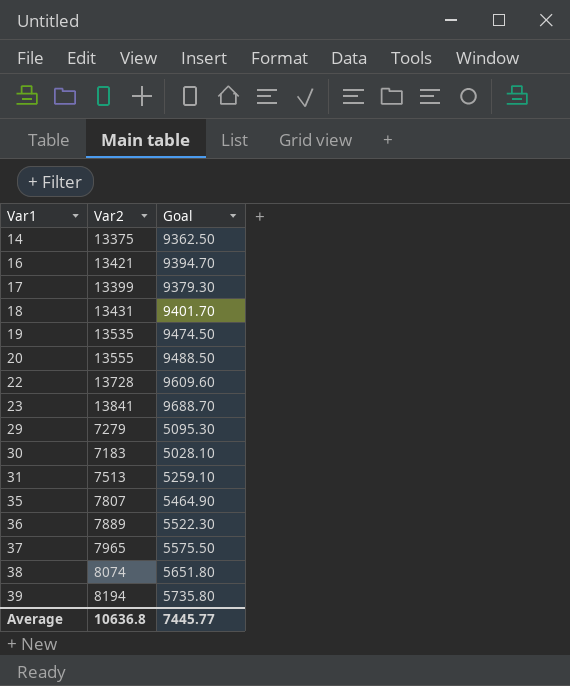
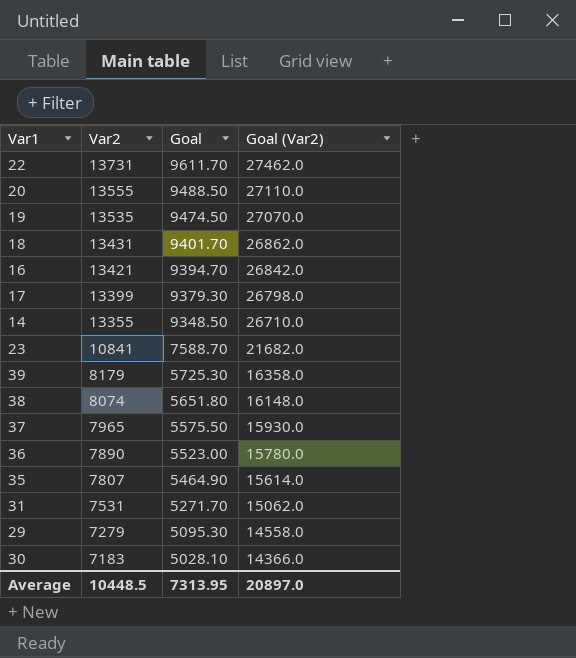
row order: Var1 ascending -> Var2 descending
column Goal (Var2) | formula: none -> [Var2] * 2
22 | Var2: 13728 -> 13731
22 | Goal: 9609.60 -> 9611.70
14 | Var2: 13375 -> 13355
14 | Goal: 9362.50 -> 9348.50
23 | Var2: 13841 -> 10841
23 | Goal: 9688.70 -> 7588.70
39 | Var2: 8194 -> 8179
39 | Goal: 5735.80 -> 5725.30
36 | Var2: 7889 -> 7890
36 | Goal: 5522.30 -> 5523.00
31 | Var2: 7513 -> 7531
31 | Goal: 5259.10 -> 5271.70
Average | Var2: 10636.8 -> 10448.5
Average | Goal: 7445.77 -> 7313.95

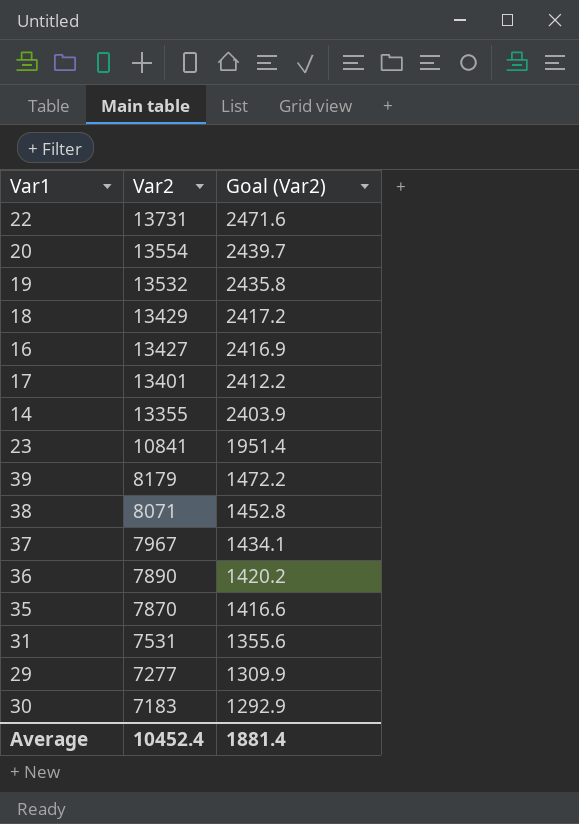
column Goal | formula: [Var2] * 0.7 -> none
column Goal (Var2) | formula: [Var2] * 2 -> [Var2] * 0.18
20 | Var2: 13555 -> 13554
19 | Var2: 13535 -> 13532
18 | Var2: 13431 -> 13429
16 | Var2: 13421 -> 13427
17 | Var2: 13399 -> 13401
38 | Var2: 8074 -> 8071
37 | Var2: 7965 -> 7967
35 | Var2: 7807 -> 7870
29 | Var2: 7279 -> 7277
Average | Var2: 10448.5 -> 10452.4
Average | Goal (Var2): 20897.0 -> 1881.4

